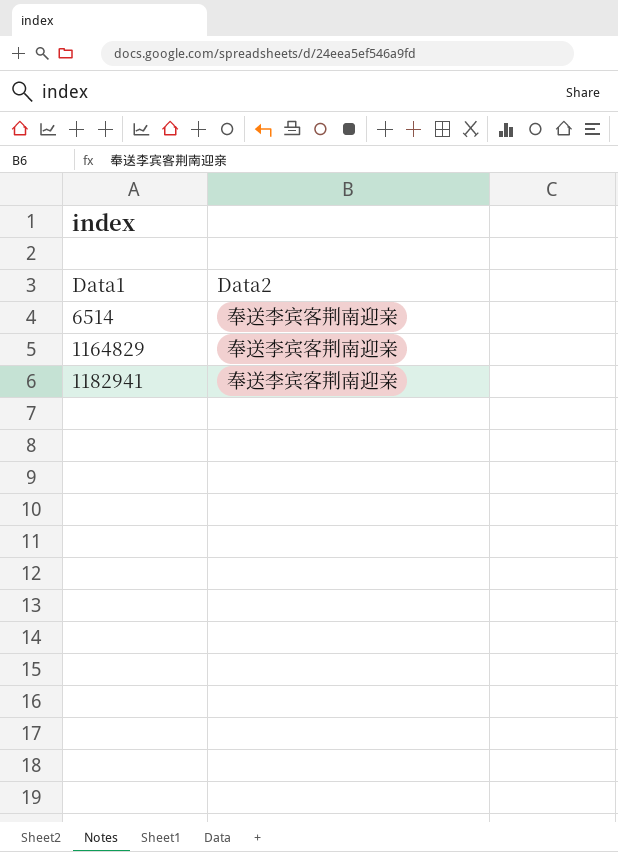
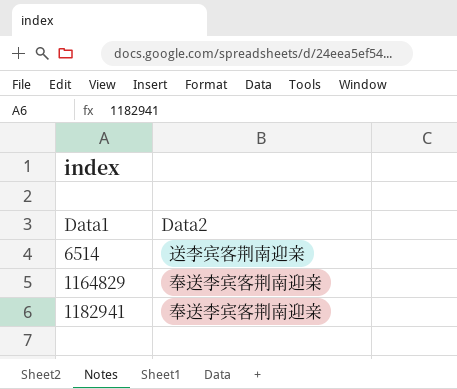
6514 | Data2: 奉送李宾客荆南迎亲 -> 送李宾客荆南迎亲

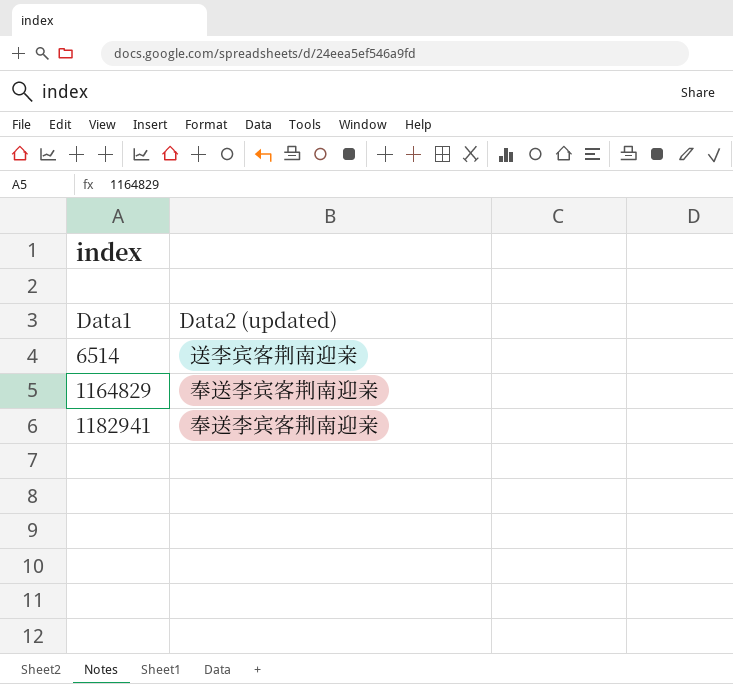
column name: Data2 -> Data2 (updated)

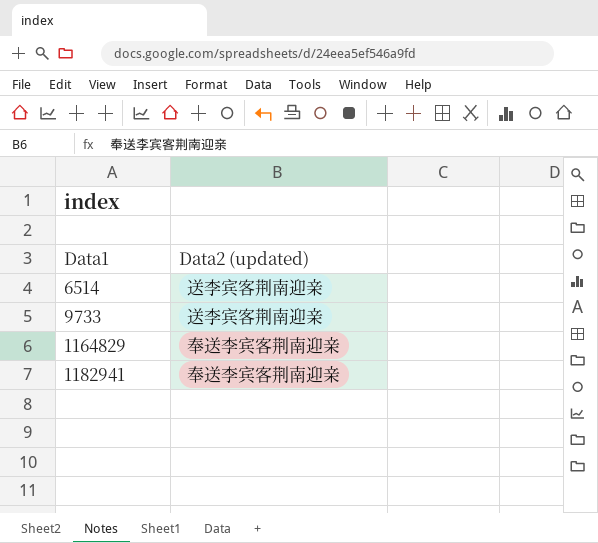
row 9733: none -> 送李宾客荆南迎亲

